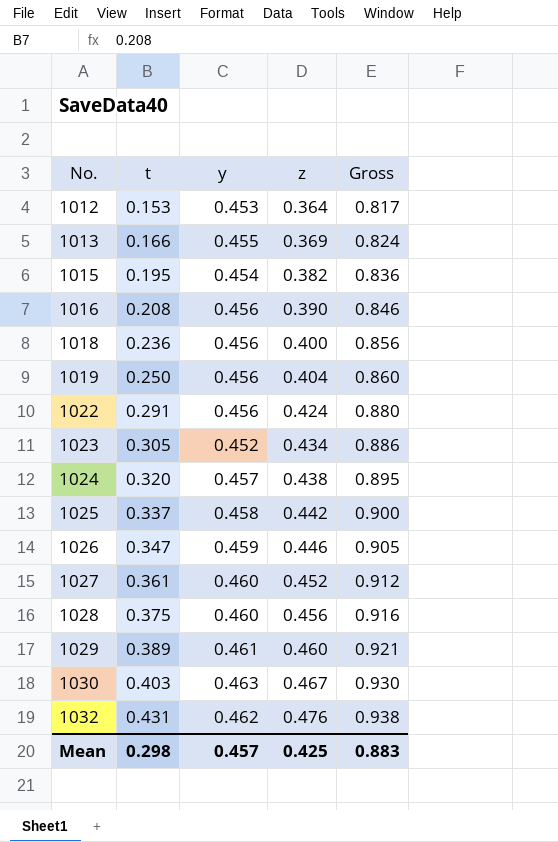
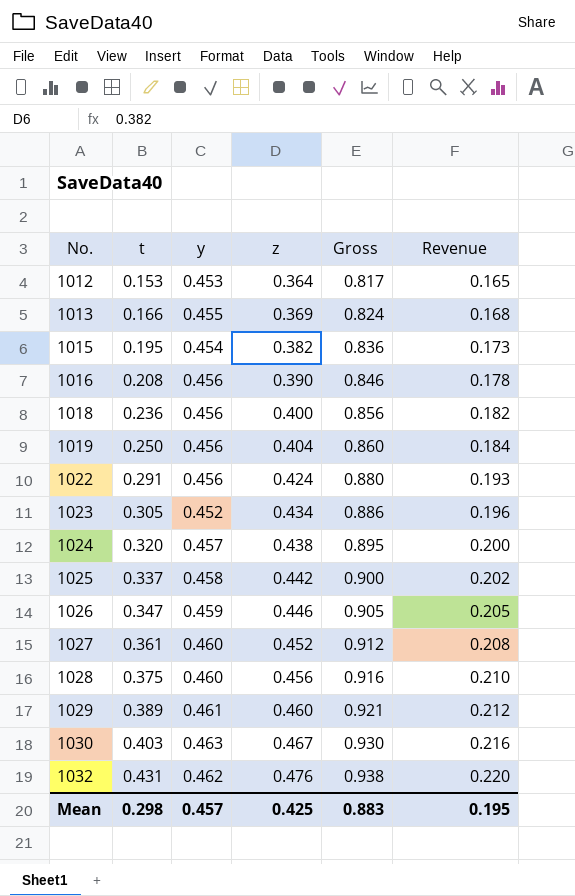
column Revenue | formula: none -> [y] * [z]

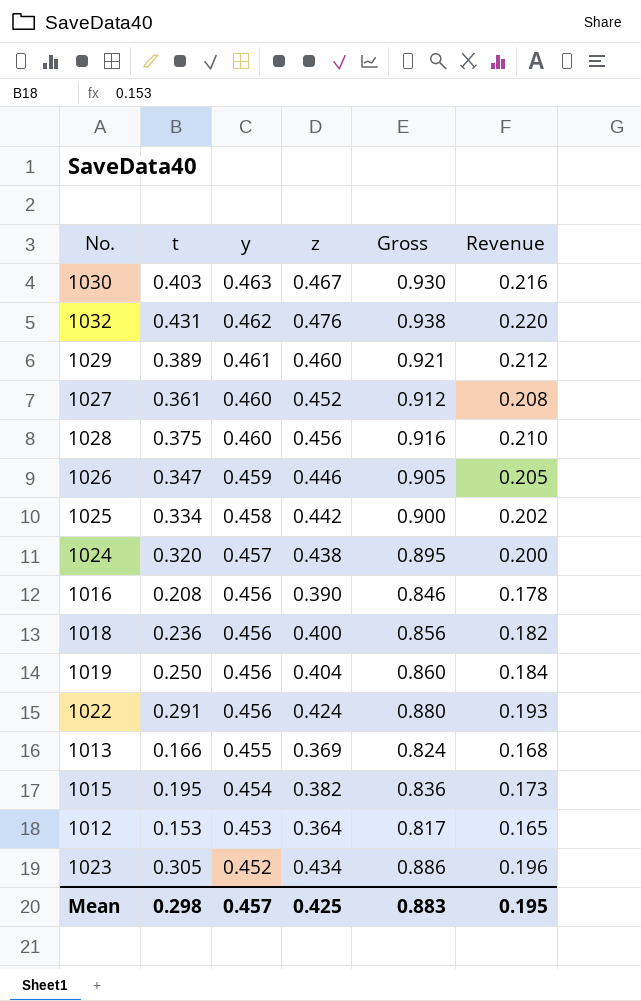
row order: No. ascending -> y descending
1025 | t: 0.337 -> 0.334

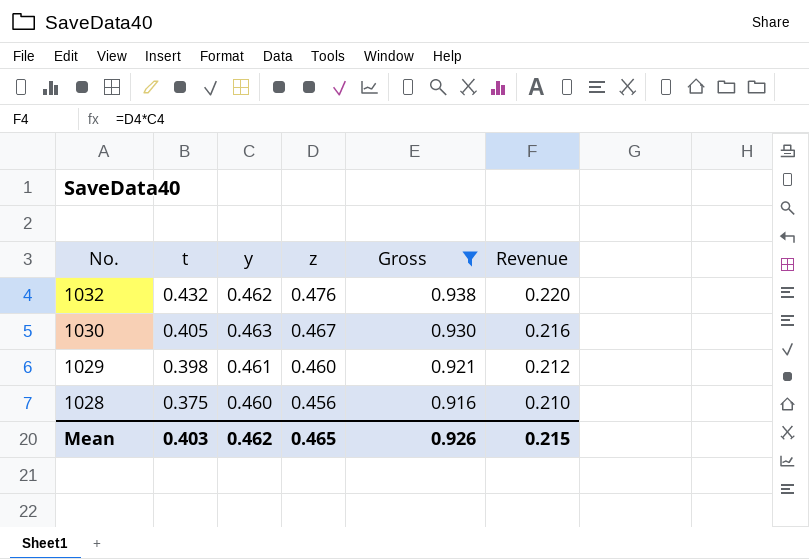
filter: none -> Gross >= 0.916
row order: y descending -> No. descending
1032 | t: 0.431 -> 0.432
1030 | t: 0.403 -> 0.405
1029 | t: 0.389 -> 0.398
Mean | t: 0.298 -> 0.403
Mean | y: 0.457 -> 0.462
Mean | z: 0.425 -> 0.465
Mean | Gross: 0.883 -> 0.926
Mean | Revenue: 0.195 -> 0.215

